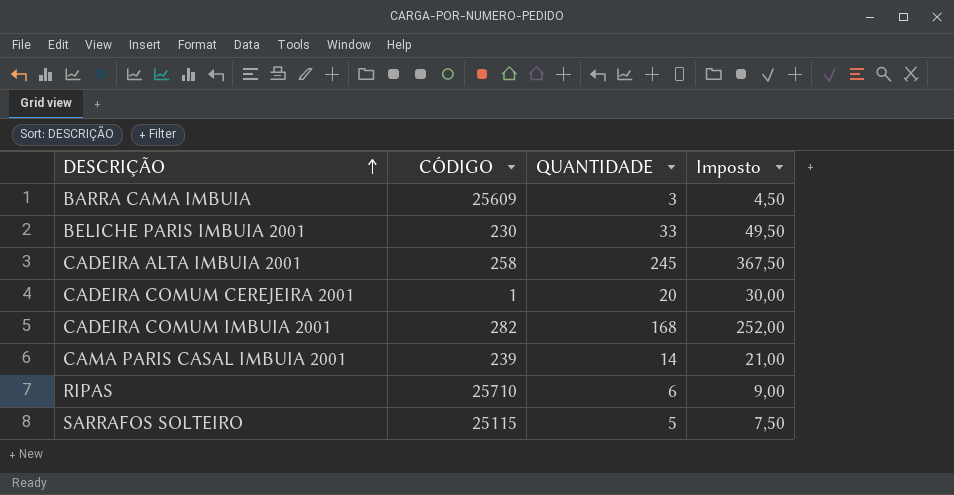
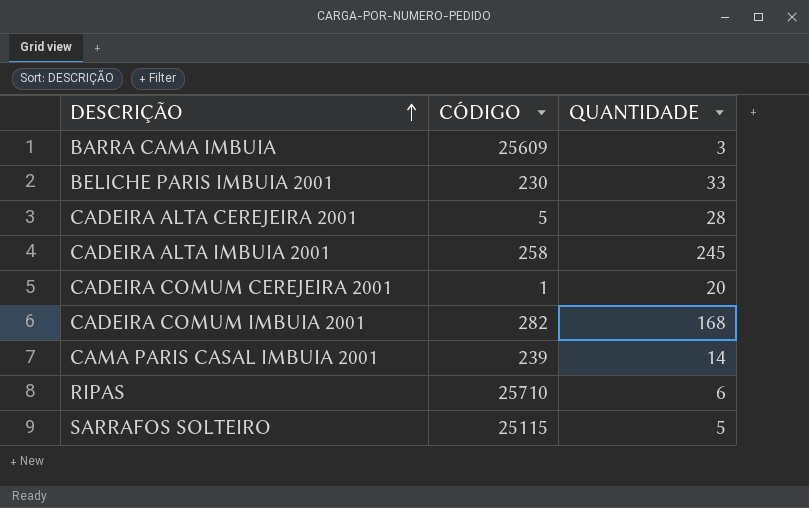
column Imposto | formula: [QUANTIDADE] * 1,5 -> none
row CADEIRA ALTA CEREJEIRA 2001: none -> 5 | 28

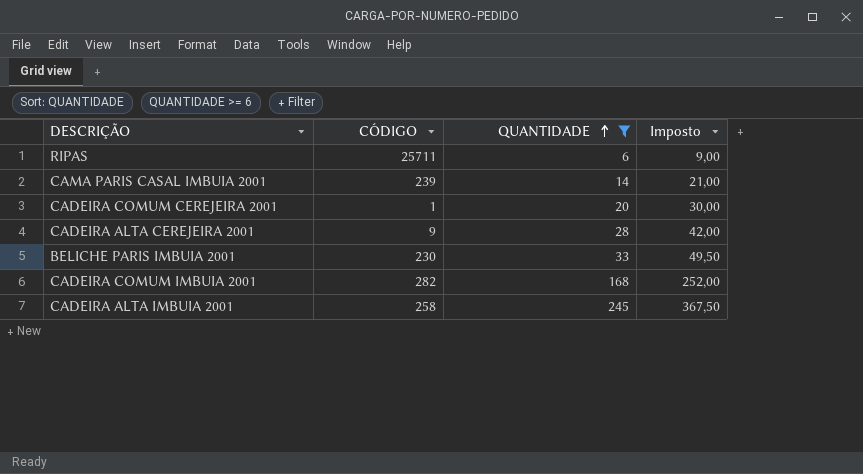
filter: none -> QUANTIDADE >= 6
row order: DESCRIÇÃO ascending -> QUANTIDADE ascending
column Imposto | formula: none -> [QUANTIDADE] * 1,5
RIPAS | CÓDIGO: 25710 -> 25711
CADEIRA ALTA CEREJEIRA 2001 | CÓDIGO: 5 -> 9

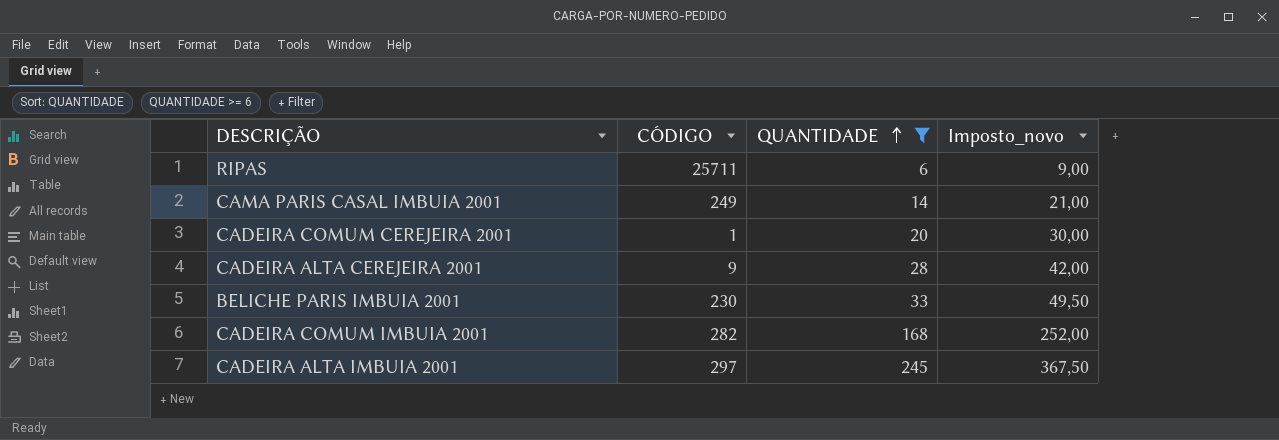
column name: Imposto -> Imposto_novo
CAMA PARIS CASAL IMBUIA 2001 | CÓDIGO: 239 -> 249
CADEIRA ALTA IMBUIA 2001 | CÓDIGO: 258 -> 297

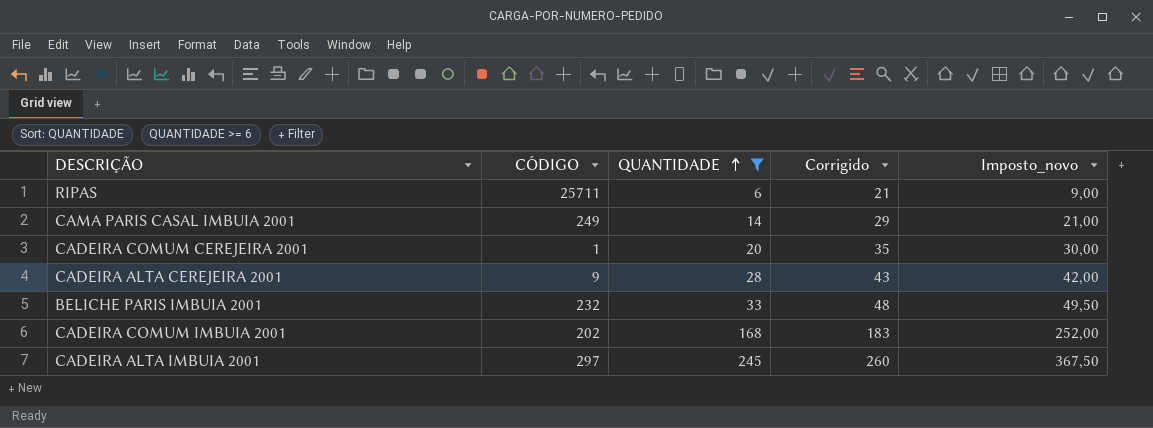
column Corrigido | formula: none -> [QUANTIDADE] + 15
BELICHE PARIS IMBUIA 2001 | CÓDIGO: 230 -> 232
CADEIRA COMUM IMBUIA 2001 | CÓDIGO: 282 -> 202

